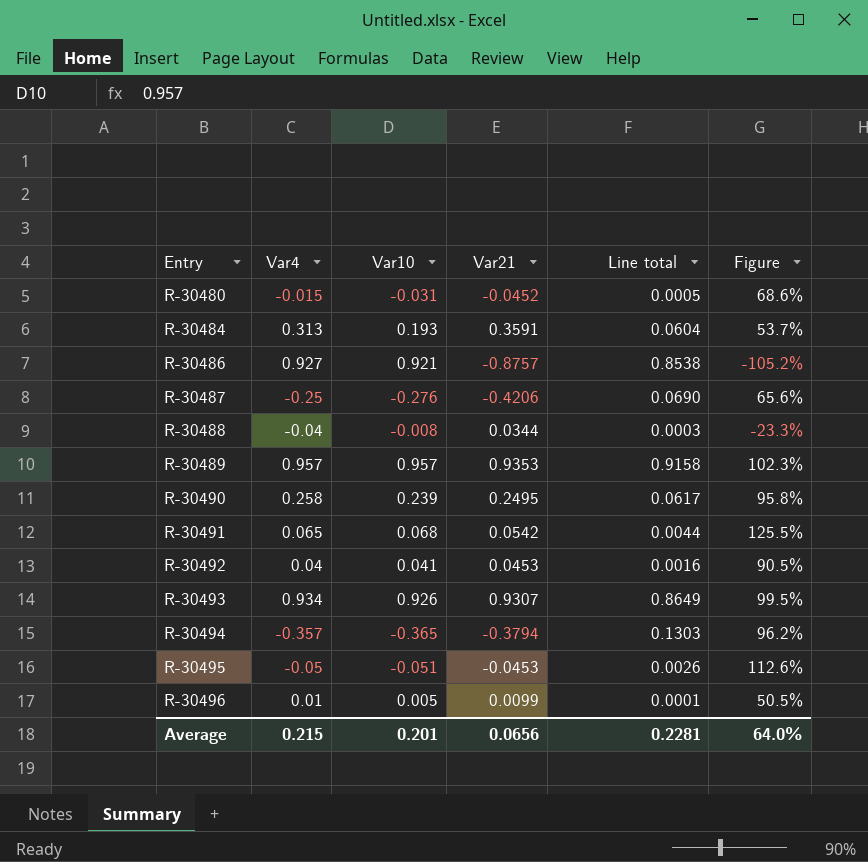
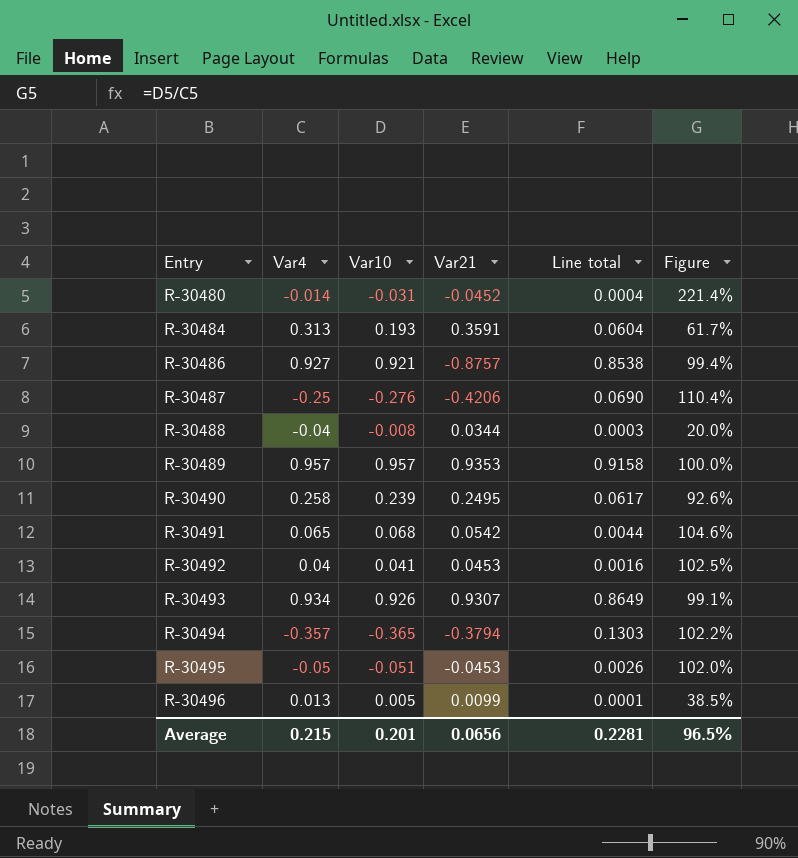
column Figure | formula: [Var10] / [Var21] -> [Var10] / [Var4]
R-30480 | Var4: -0.015 -> -0.014
R-30480 | Line total: 0.0005 -> 0.0004
R-30496 | Var4: 0.01 -> 0.013
Average | Figure: 64.0% -> 96.5%

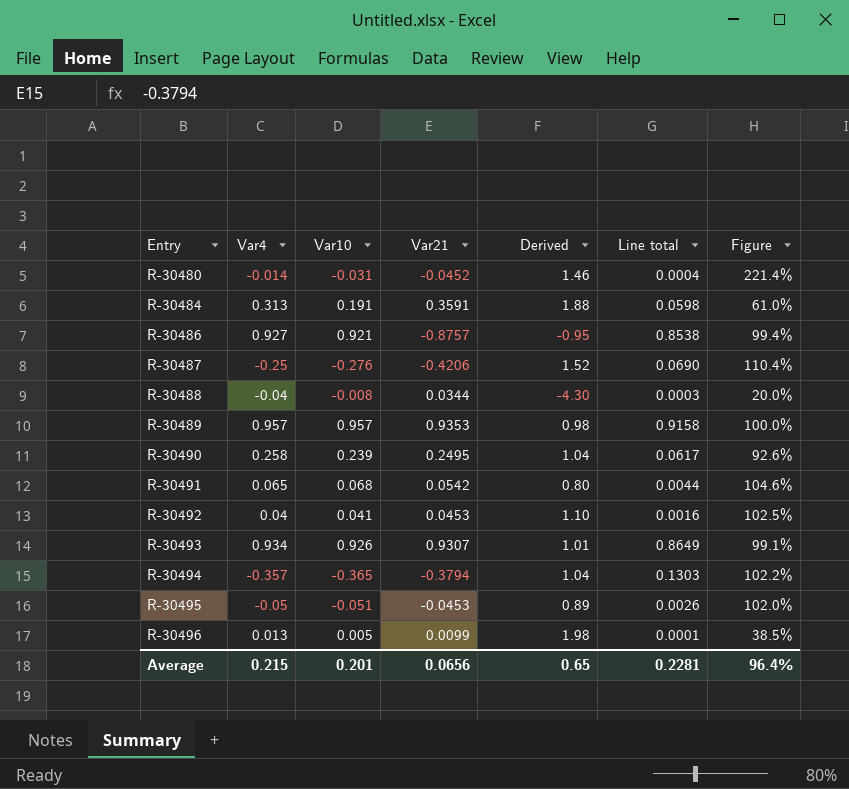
column Derived | formula: none -> [Var21] / [Var10]
R-30484 | Var10: 0.193 -> 0.191
R-30484 | Line total: 0.0604 -> 0.0598
R-30484 | Figure: 61.7% -> 61.0%
Average | Figure: 96.5% -> 96.4%

